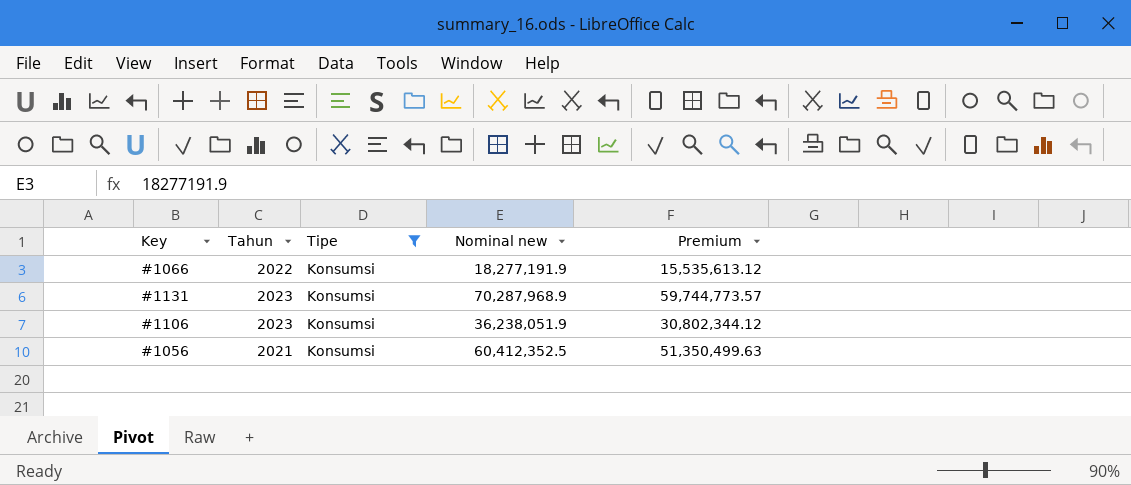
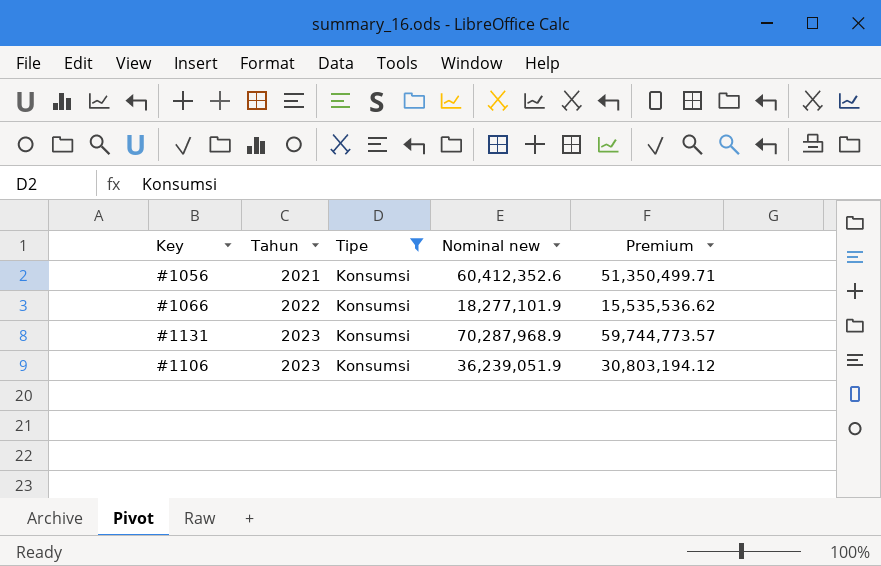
row order: none -> Tahun ascending
#1056 | Nominal new: 60,412,352.5 -> 60,412,352.6
#1056 | Premium: 51,350,499.63 -> 51,350,499.71
#1066 | Nominal new: 18,277,191.9 -> 18,277,101.9
#1066 | Premium: 15,535,613.12 -> 15,535,536.62
#1106 | Nominal new: 36,238,051.9 -> 36,239,051.9
#1106 | Premium: 30,802,344.12 -> 30,803,194.12

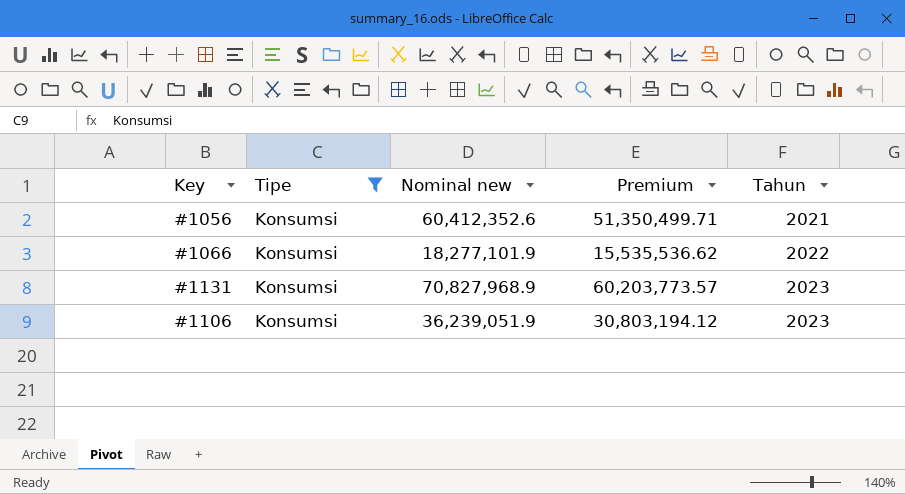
column Tahun | position: 2 -> 5
#1131 | Nominal new: 70,287,968.9 -> 70,827,968.9
#1131 | Premium: 59,744,773.57 -> 60,203,773.57

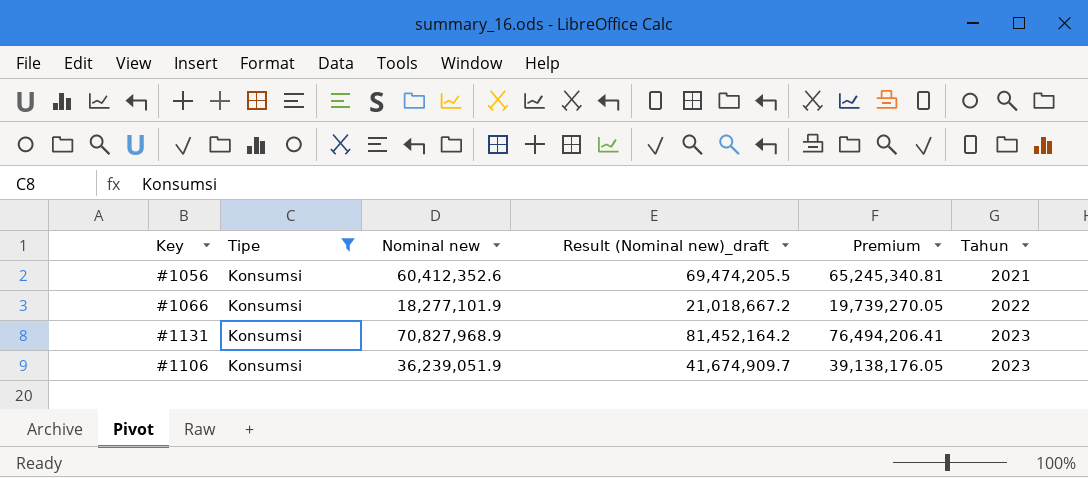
column Result (Nominal new)_draft | formula: none -> [Nominal new] * 1.15
column Premium | formula: [Nominal new] * 0.85 -> [Nominal new] * 1.08

